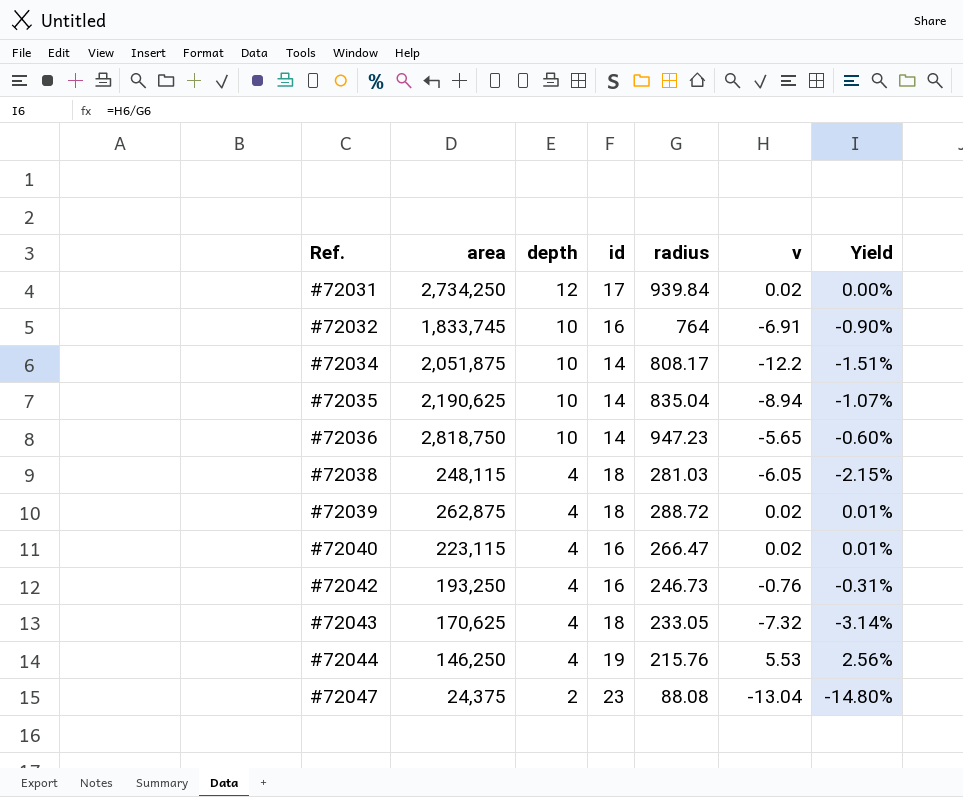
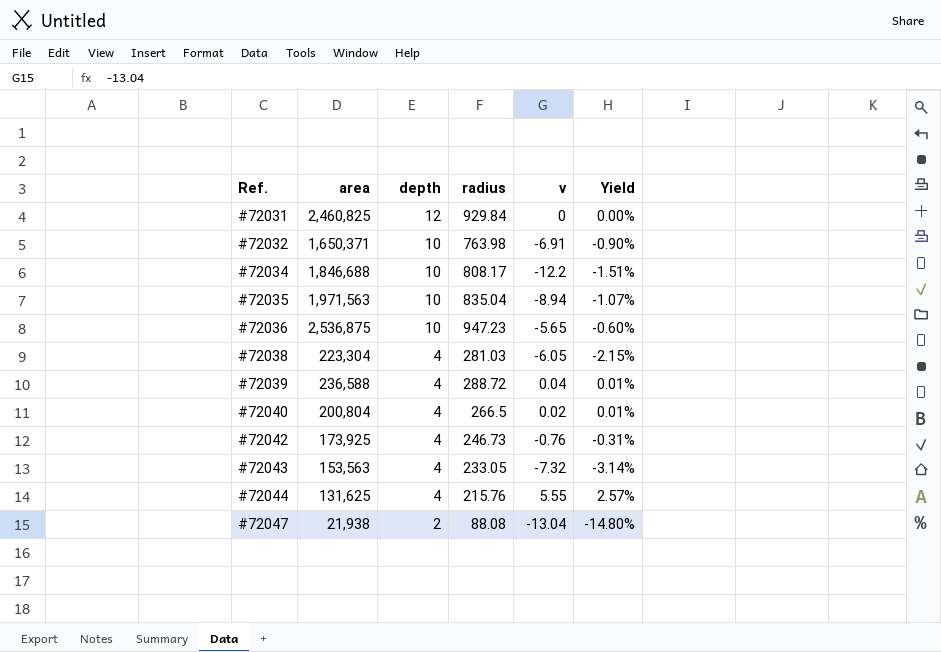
column id | position: 4 -> none
#72031 | area: 2,734,250 -> 2,460,825
#72031 | radius: 939.84 -> 929.84
#72031 | v: 0.02 -> 0
#72032 | area: 1,833,745 -> 1,650,371
#72032 | radius: 764 -> 763.98
#72034 | area: 2,051,875 -> 1,846,688
#72035 | area: 2,190,625 -> 1,971,563
#72036 | area: 2,818,750 -> 2,536,875
#72038 | area: 248,115 -> 223,304
#72039 | area: 262,875 -> 236,588
#72039 | v: 0.02 -> 0.04
#72040 | area: 223,115 -> 200,804
#72040 | radius: 266.47 -> 266.5
#72042 | area: 193,250 -> 173,925
#72043 | area: 170,625 -> 153,563
#72044 | area: 146,250 -> 131,625
#72044 | v: 5.53 -> 5.55
#72044 | Yield: 2.56% -> 2.57%
#72047 | area: 24,375 -> 21,938

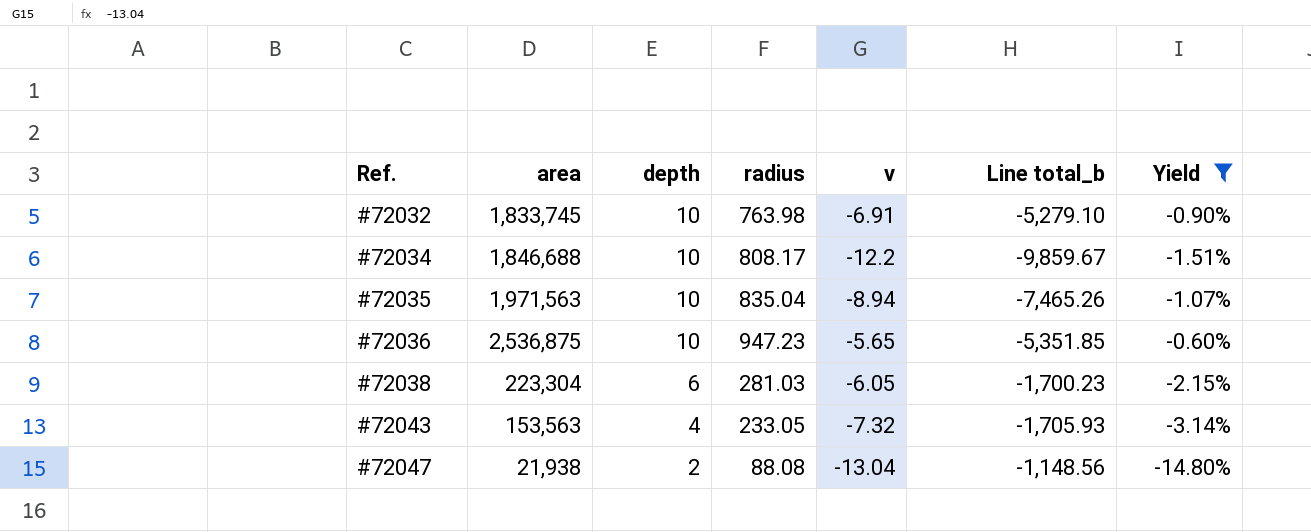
filter: none -> Yield <= -0.60%
column Line total_b | formula: none -> [radius] * [v]
#72032 | area: 1,650,371 -> 1,833,745
#72038 | depth: 4 -> 6

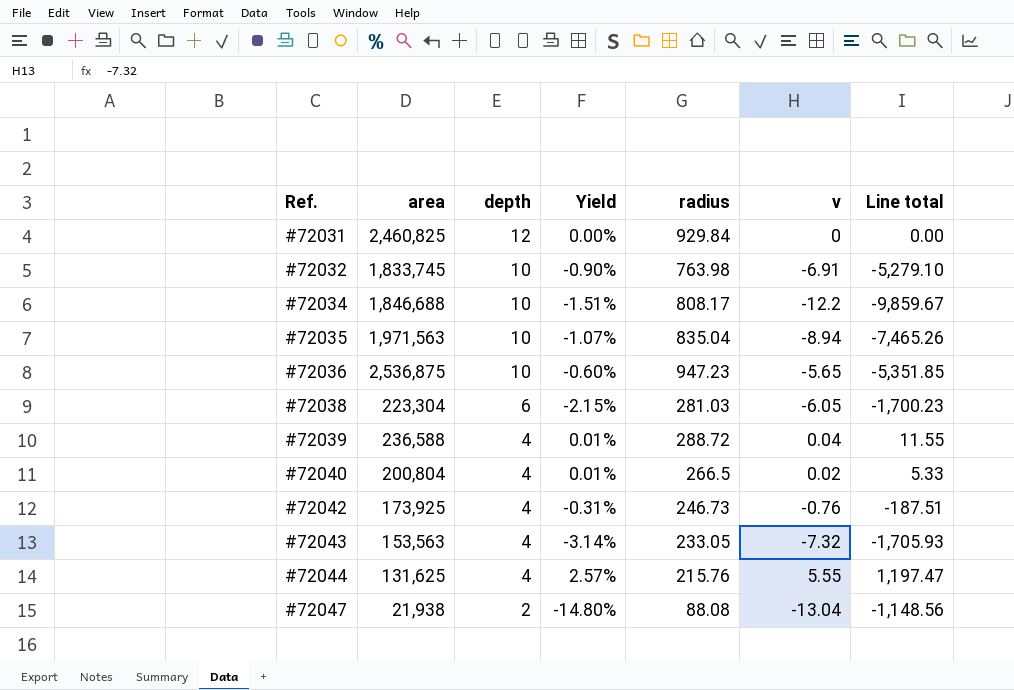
filter: Yield <= -0.60% -> none
column Yield | position: 7 -> 4
column name: Line total_b -> Line total

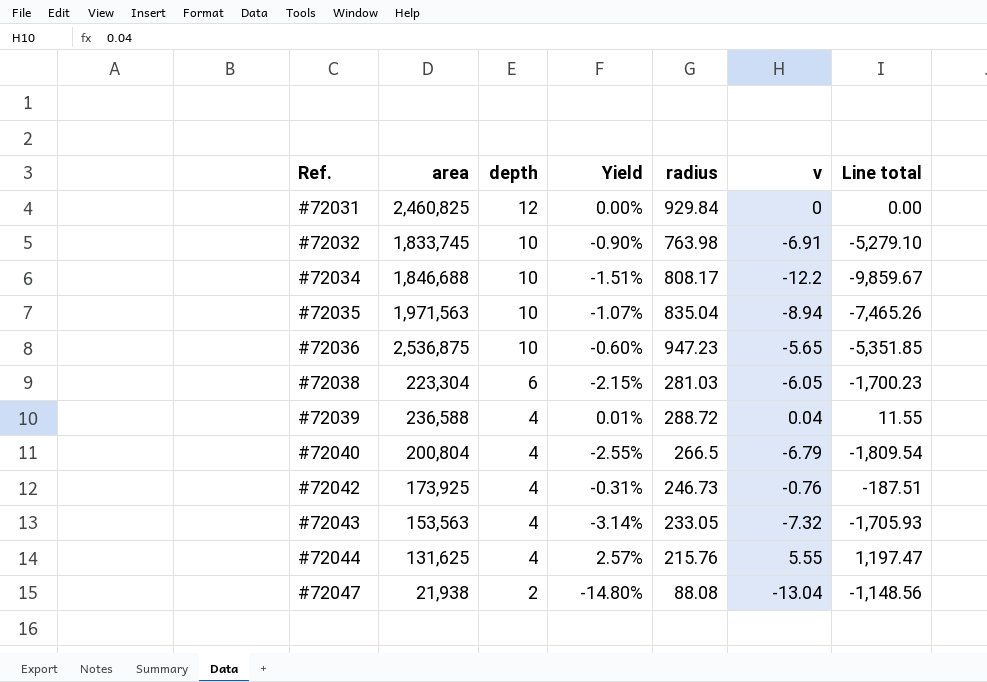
#72040 | Yield: 0.01% -> -2.55%
#72040 | v: 0.02 -> -6.79
#72040 | Line total: 5.33 -> -1,809.54

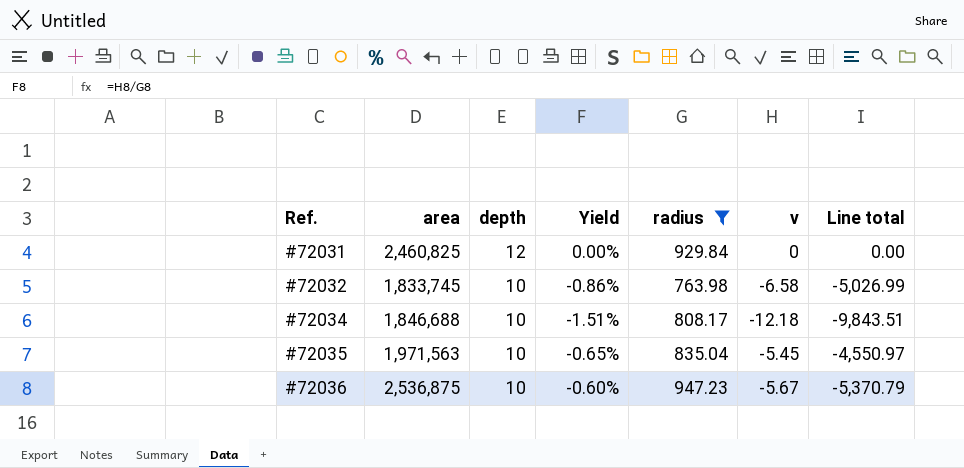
filter: none -> radius >= 763.98
#72032 | Yield: -0.90% -> -0.86%
#72032 | v: -6.91 -> -6.58
#72032 | Line total: -5,279.10 -> -5,026.99
#72034 | v: -12.2 -> -12.18
#72034 | Line total: -9,859.67 -> -9,843.51
#72035 | Yield: -1.07% -> -0.65%
#72035 | v: -8.94 -> -5.45
#72035 | Line total: -7,465.26 -> -4,550.97
#72036 | v: -5.65 -> -5.67
#72036 | Line total: -5,351.85 -> -5,370.79

